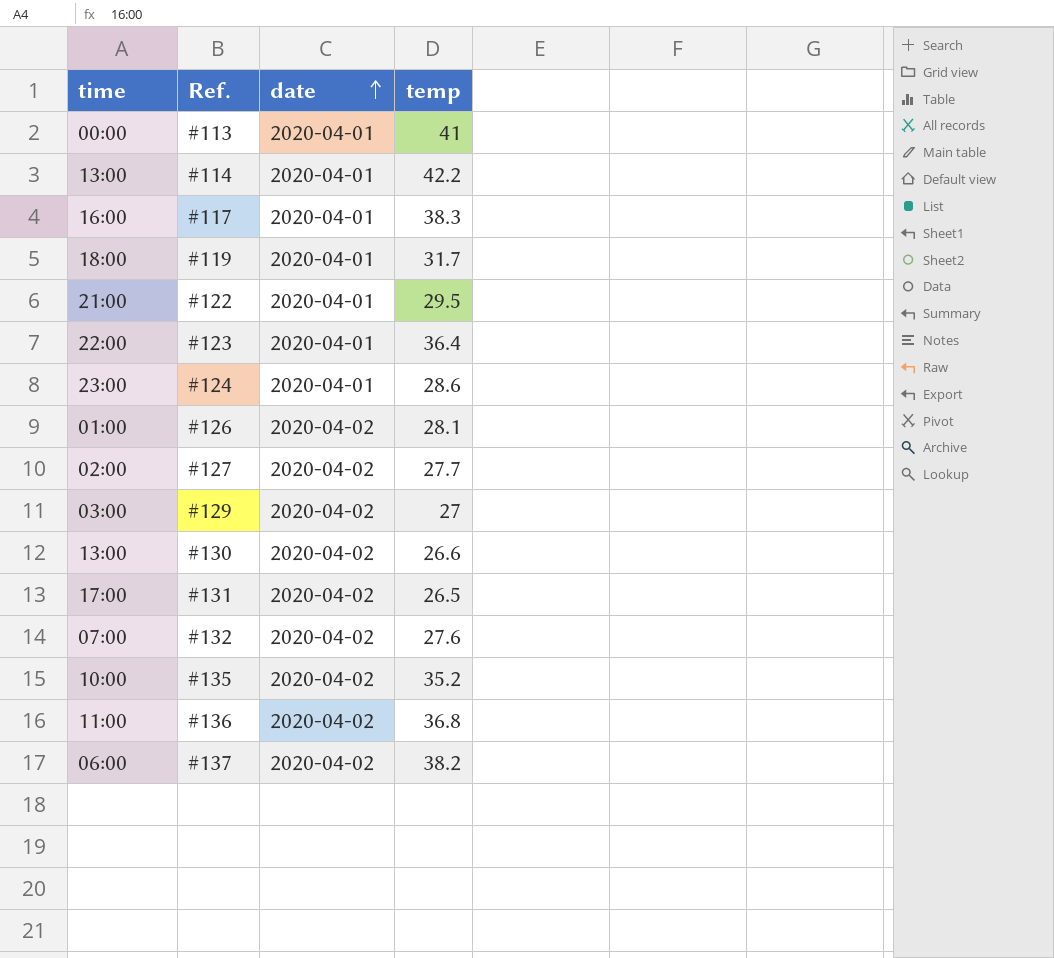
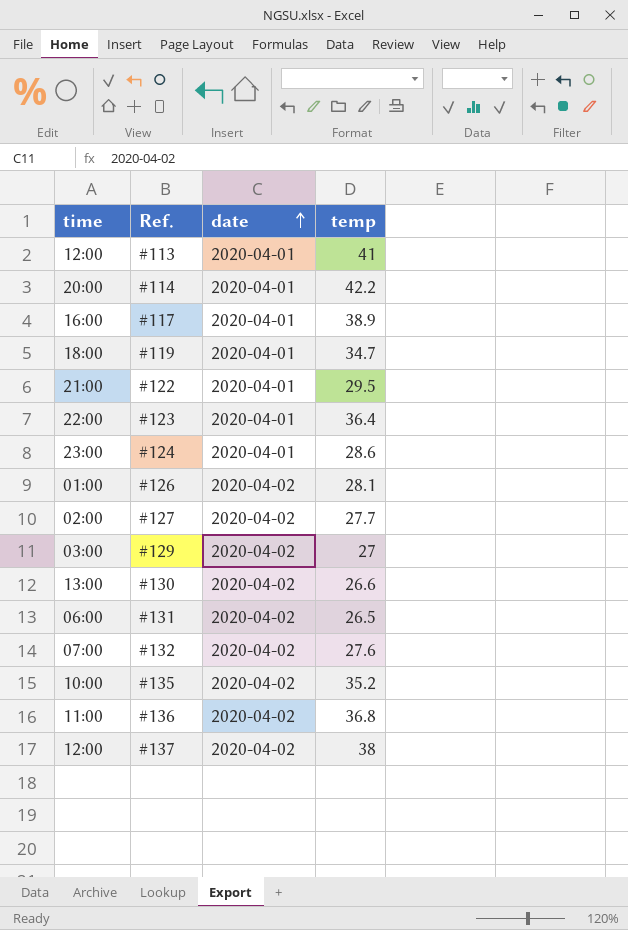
#113 | time: 00:00 -> 12:00
#114 | time: 13:00 -> 20:00
#117 | temp: 38.3 -> 38.9
#119 | temp: 31.7 -> 34.7
#131 | time: 17:00 -> 06:00
#137 | time: 06:00 -> 12:00
#137 | temp: 38.2 -> 38

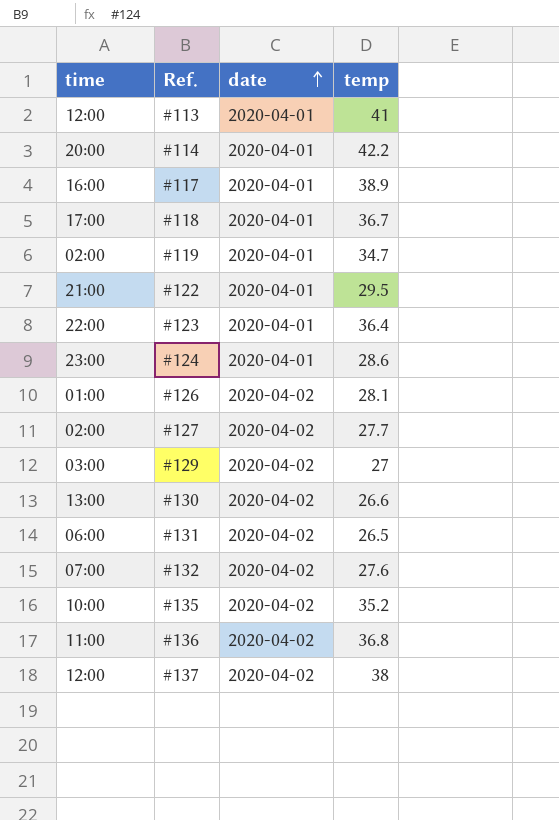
row #118: none -> 17:00 | 2020-04-01 | 36.7
#119 | time: 18:00 -> 02:00

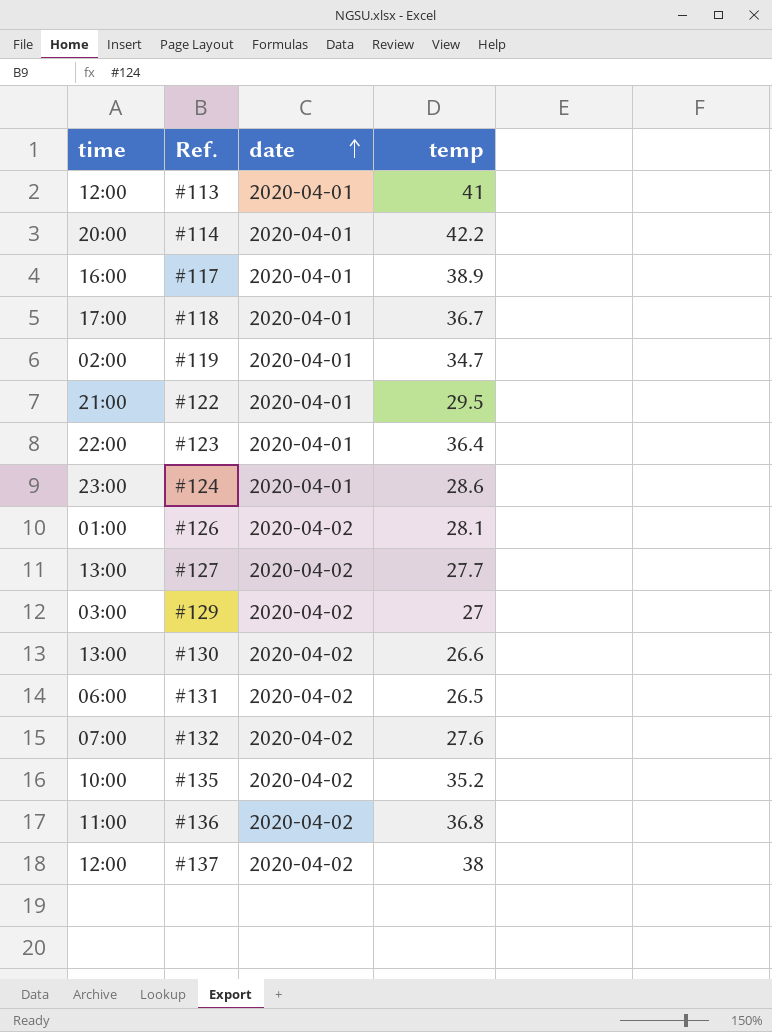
#127 | time: 02:00 -> 13:00

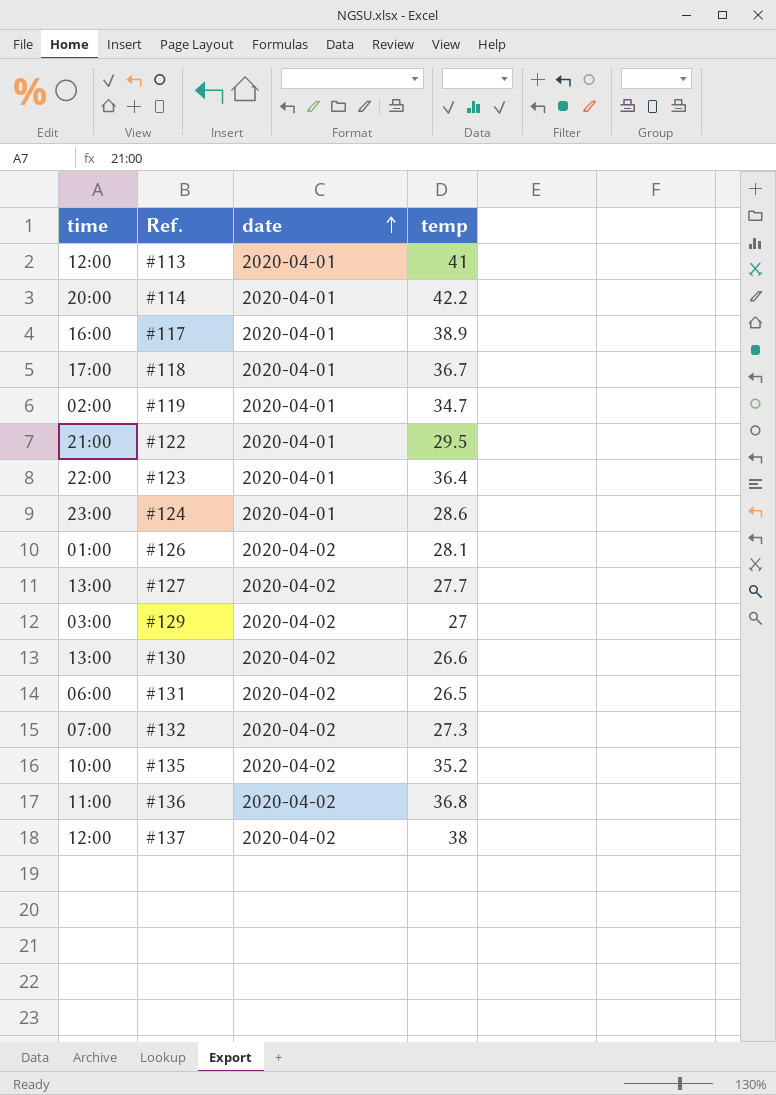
#132 | temp: 27.6 -> 27.3

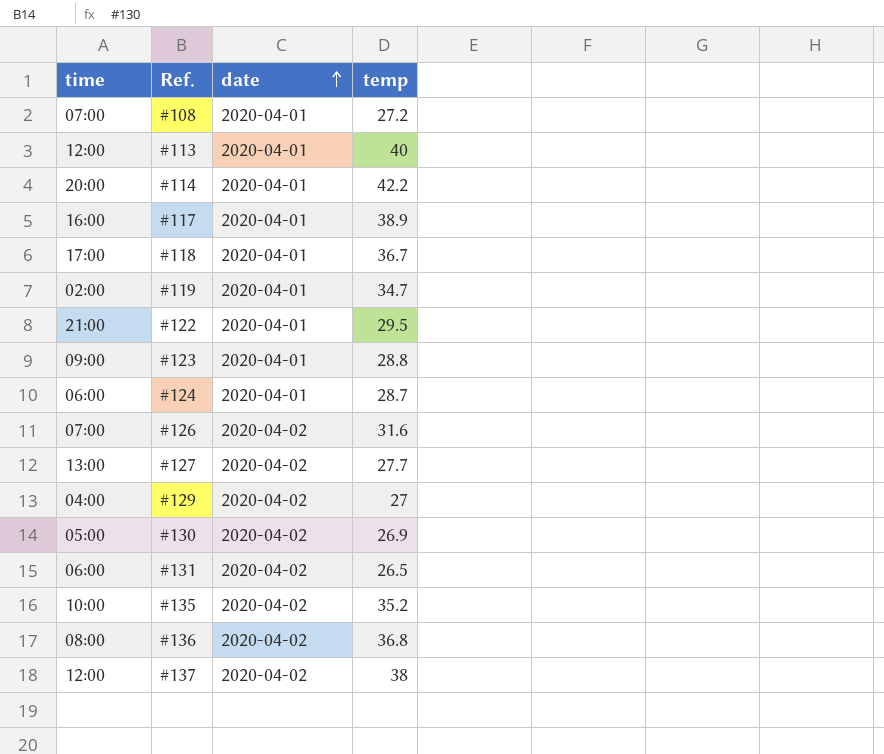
row #132: 07:00 | 2020-04-02 | 27.3 -> none
row #108: none -> 07:00 | 2020-04-01 | 27.2
#113 | temp: 41 -> 40
#123 | time: 22:00 -> 09:00
#123 | temp: 36.4 -> 28.8
#124 | time: 23:00 -> 06:00
#124 | temp: 28.6 -> 28.7
#126 | time: 01:00 -> 07:00
#126 | temp: 28.1 -> 31.6
#129 | time: 03:00 -> 04:00
#130 | time: 13:00 -> 05:00
#130 | temp: 26.6 -> 26.9
#136 | time: 11:00 -> 08:00

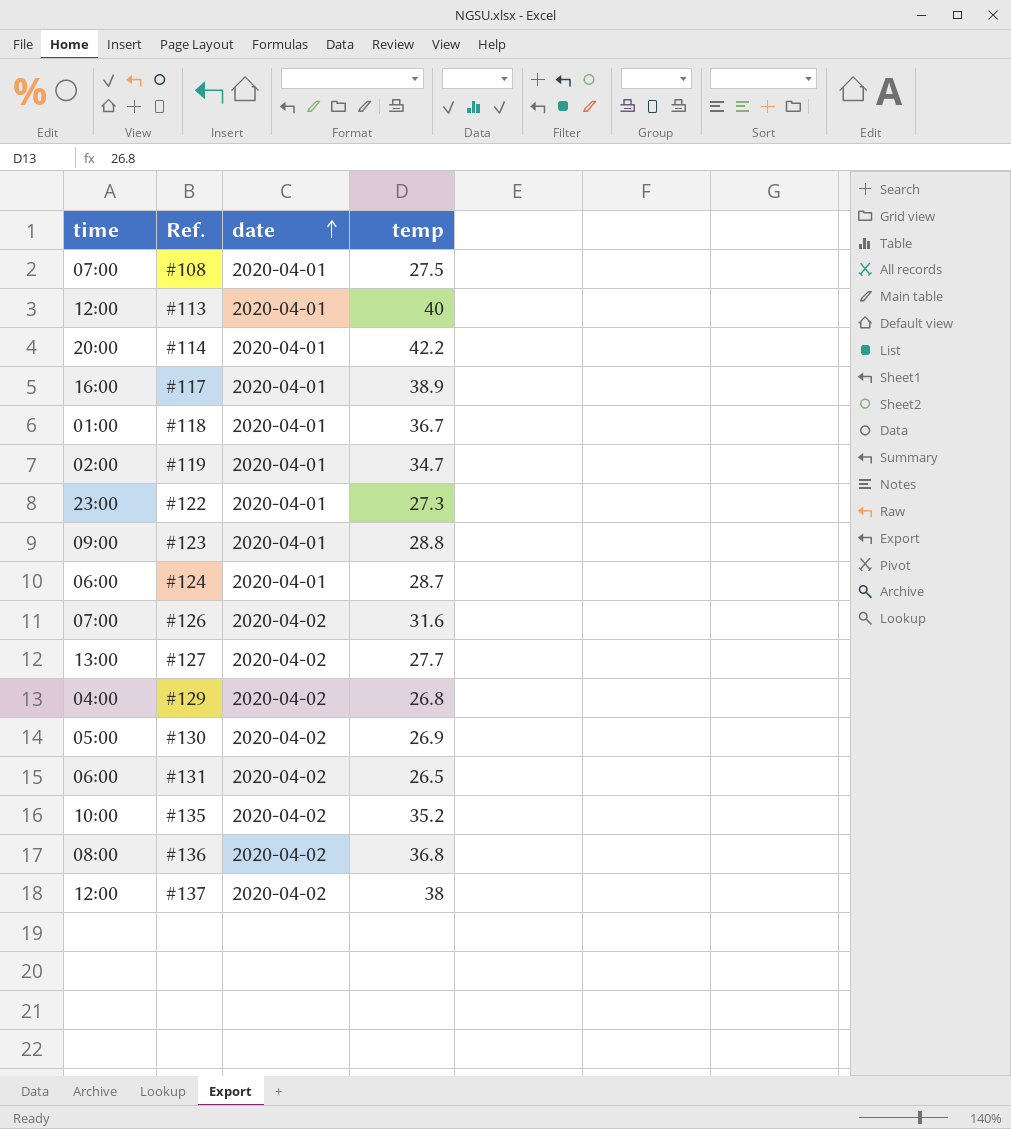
#108 | temp: 27.2 -> 27.5
#118 | time: 17:00 -> 01:00
#122 | time: 21:00 -> 23:00
#122 | temp: 29.5 -> 27.3
#129 | temp: 27 -> 26.8

